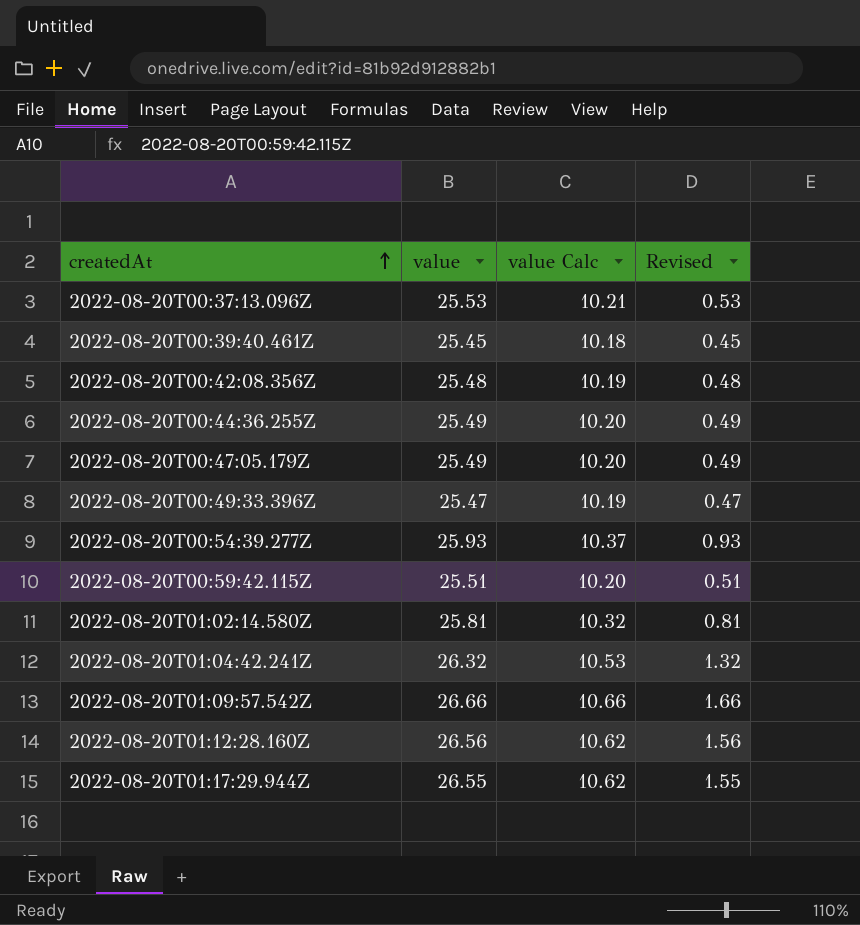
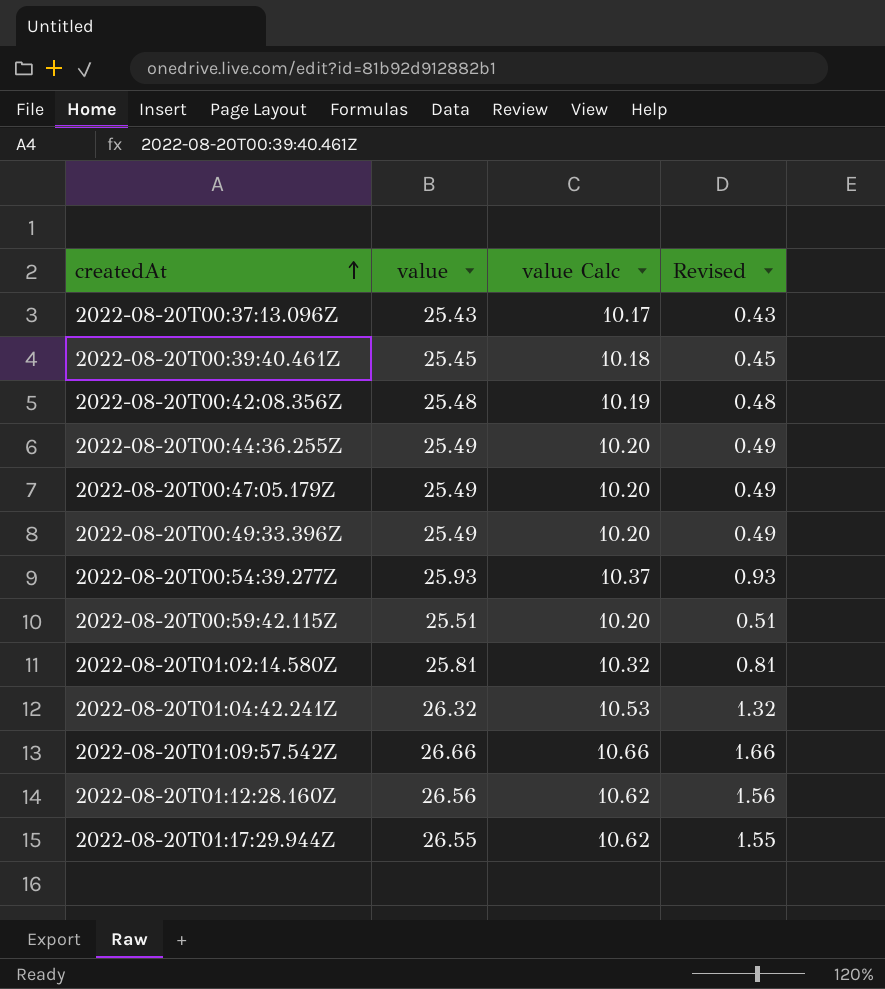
2022-08-20T00:37:13.096Z | value: 25.53 -> 25.43
2022-08-20T00:37:13.096Z | value Calc: 10.21 -> 10.17
2022-08-20T00:37:13.096Z | Revised: 0.53 -> 0.43
2022-08-20T00:49:33.396Z | value: 25.47 -> 25.49
2022-08-20T00:49:33.396Z | value Calc: 10.19 -> 10.20
2022-08-20T00:49:33.396Z | Revised: 0.47 -> 0.49

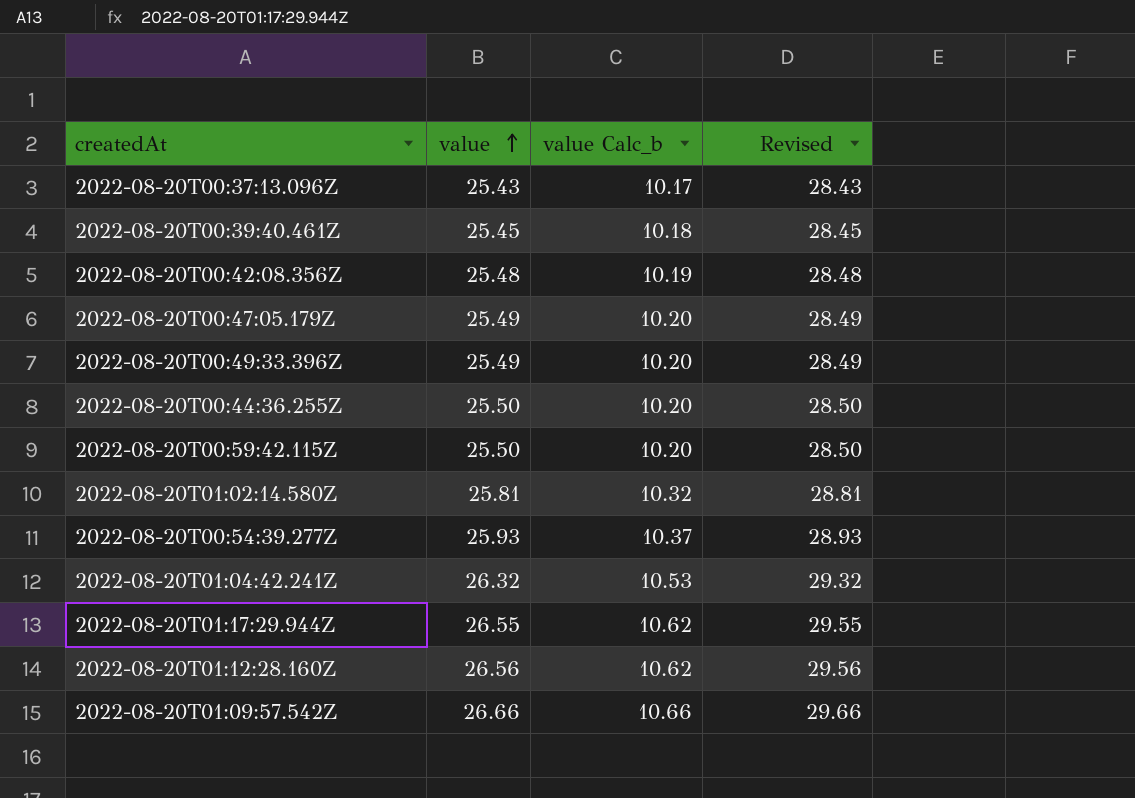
row order: createdAt ascending -> value ascending
column name: value Calc -> value Calc_b
column Revised | formula: [value] - 25 -> [value] + 3
2022-08-20T00:44:36.255Z | value: 25.49 -> 25.50
2022-08-20T00:59:42.115Z | value: 25.51 -> 25.50

